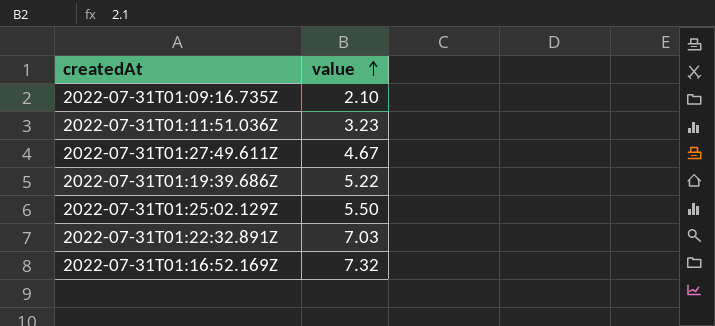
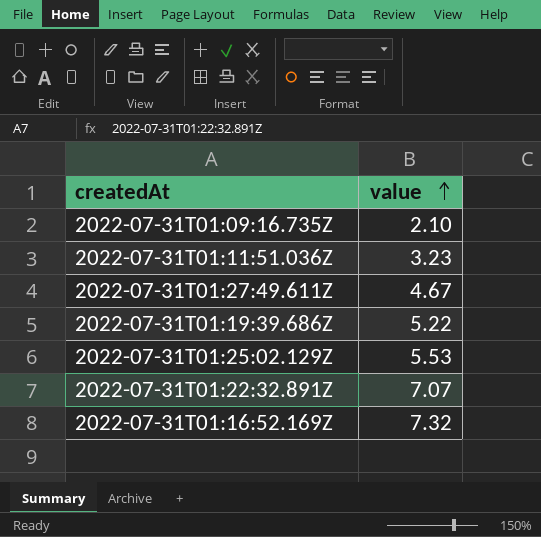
2022-07-31T01:25:02.129Z | value: 5.50 -> 5.53
2022-07-31T01:22:32.891Z | value: 7.03 -> 7.07

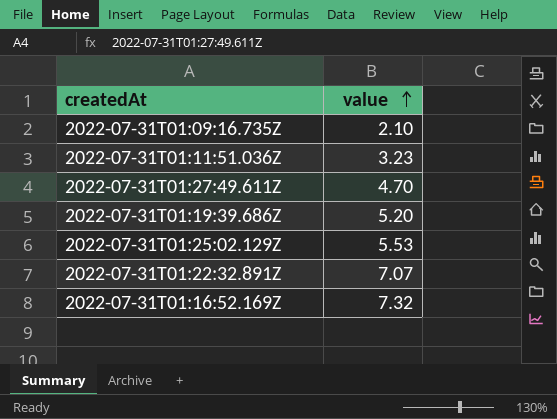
2022-07-31T01:27:49.611Z | value: 4.67 -> 4.70
2022-07-31T01:19:39.686Z | value: 5.22 -> 5.20

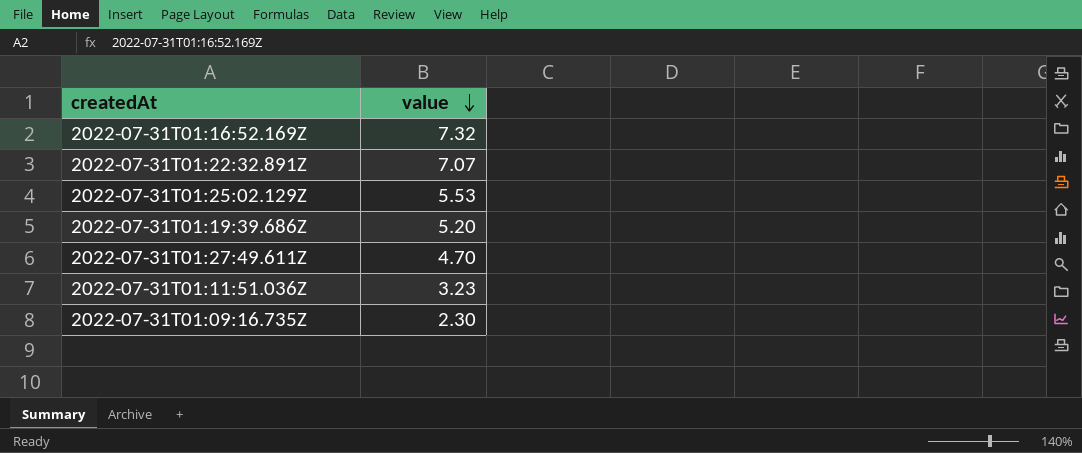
row order: value ascending -> value descending
2022-07-31T01:09:16.735Z | value: 2.10 -> 2.30

